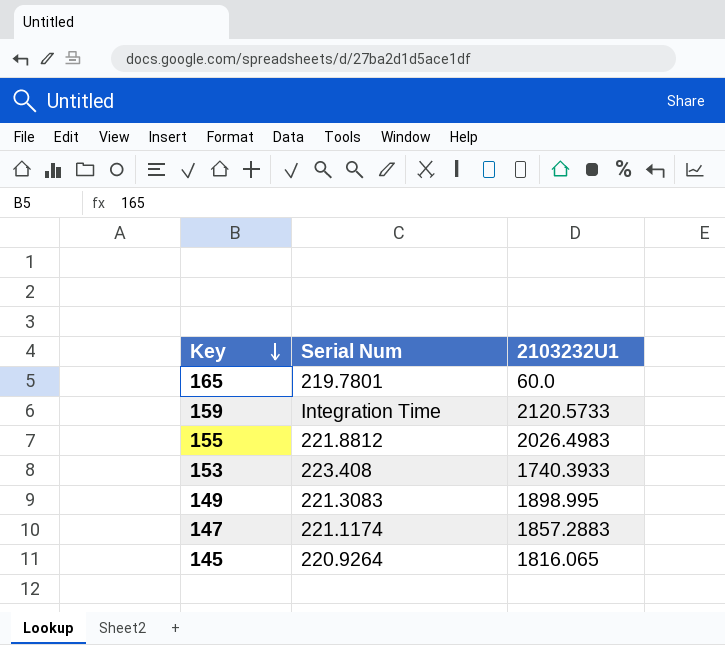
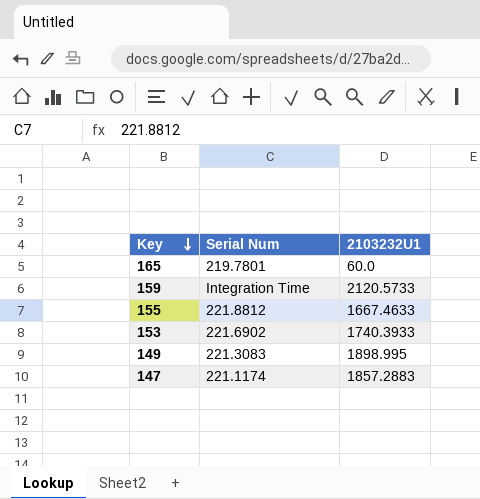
row 145: 220.9264 | 1816.065 -> none
155 | 2103232U1: 2026.4983 -> 1667.4633
153 | Serial Num: 223.408 -> 221.6902

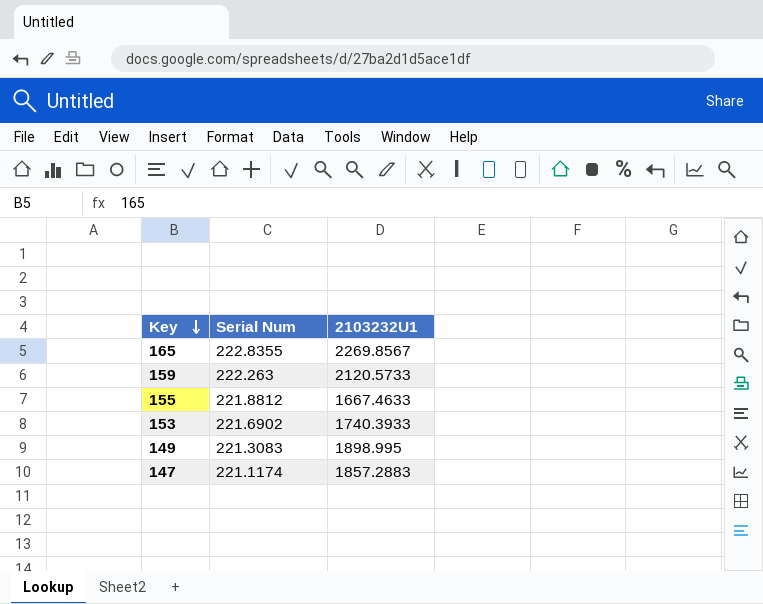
165 | Serial Num: 219.7801 -> 222.8355
165 | 2103232U1: 60.0 -> 2269.8567
159 | Serial Num: Integration Time -> 222.263

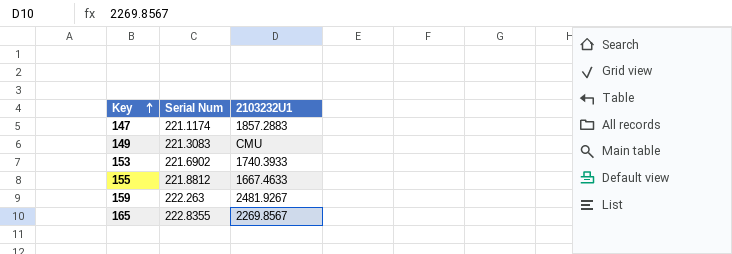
row order: Key descending -> Key ascending
149 | 2103232U1: 1898.995 -> CMU
159 | 2103232U1: 2120.5733 -> 2481.9267

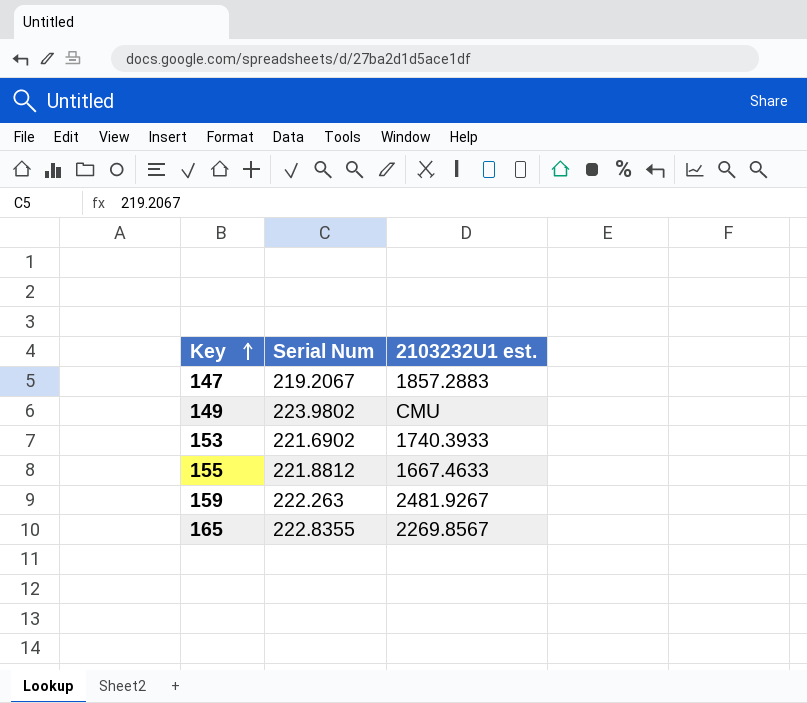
column name: 2103232U1 -> 2103232U1 est.
147 | Serial Num: 221.1174 -> 219.2067
149 | Serial Num: 221.3083 -> 223.9802

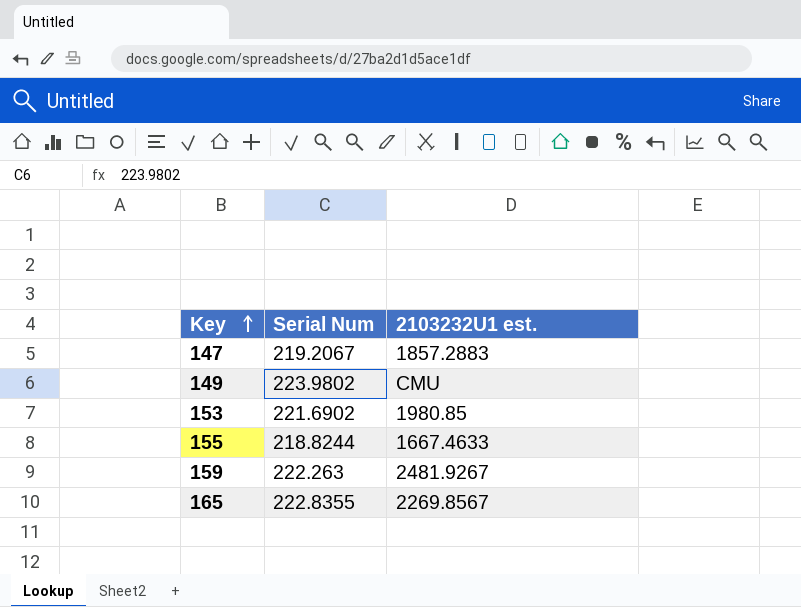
153 | 2103232U1 est.: 1740.3933 -> 1980.85
155 | Serial Num: 221.8812 -> 218.8244

